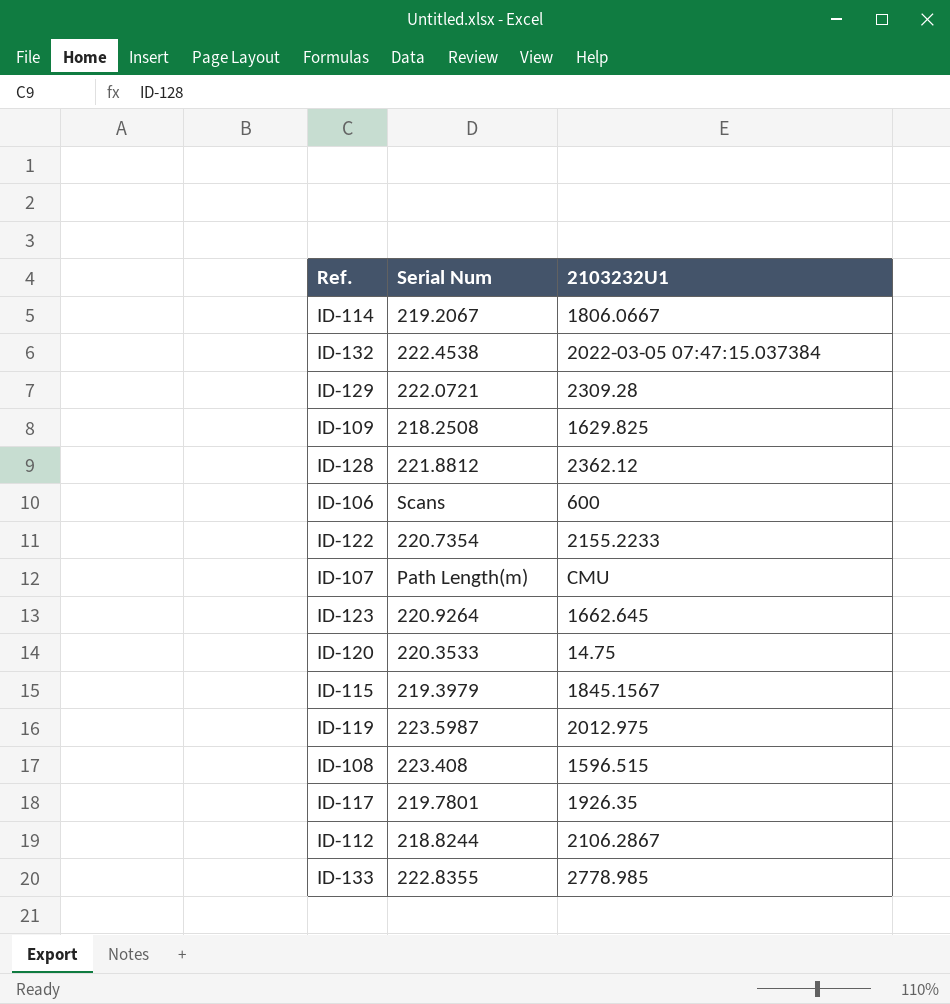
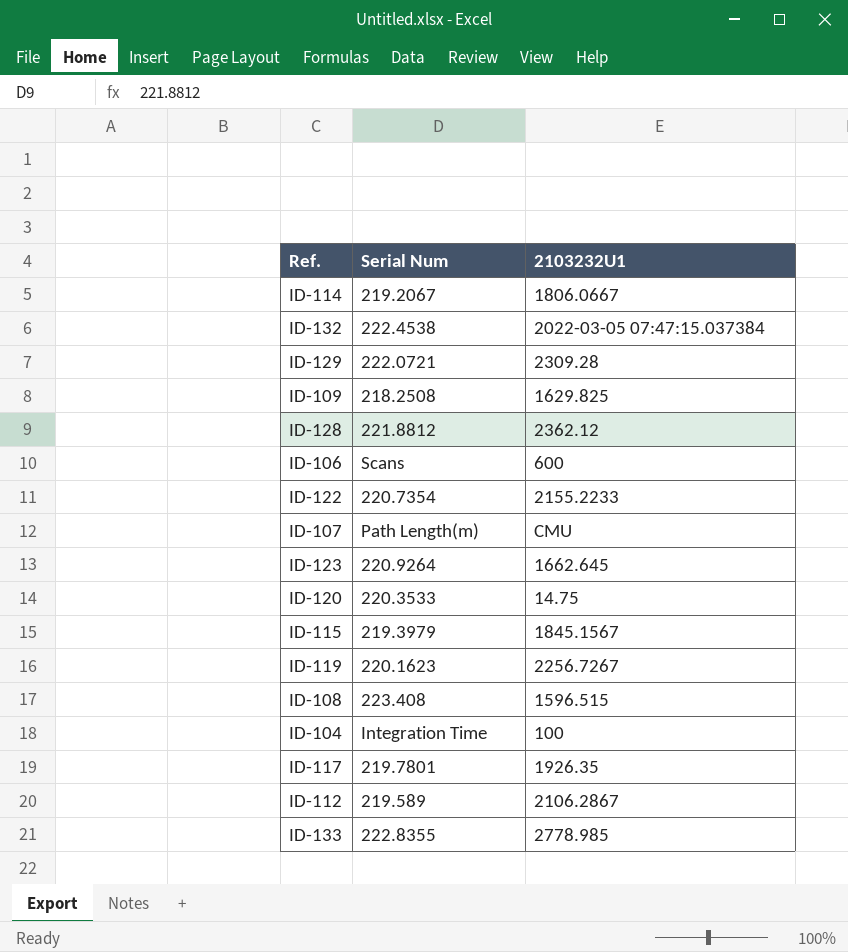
ID-119 | Serial Num: 223.5987 -> 220.1623
ID-119 | 2103232U1: 2012.975 -> 2256.7267
row ID-104: none -> Integration Time | 100
ID-112 | Serial Num: 218.8244 -> 219.589

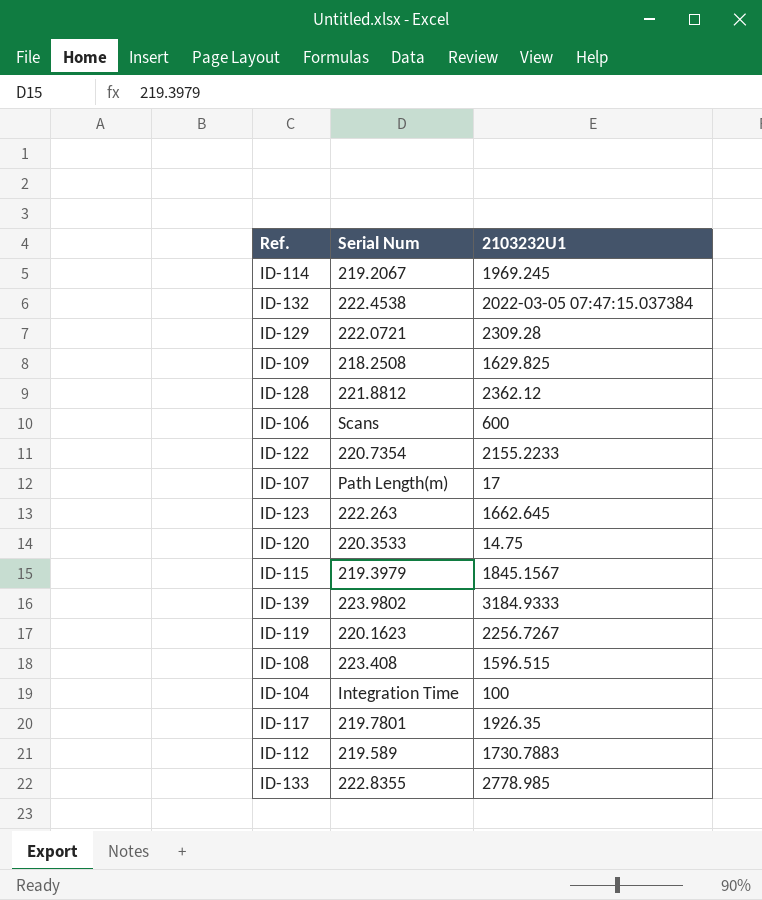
ID-114 | 2103232U1: 1806.0667 -> 1969.245
ID-107 | 2103232U1: CMU -> 17
ID-123 | Serial Num: 220.9264 -> 222.263
row ID-139: none -> 223.9802 | 3184.9333
ID-112 | 2103232U1: 2106.2867 -> 1730.7883

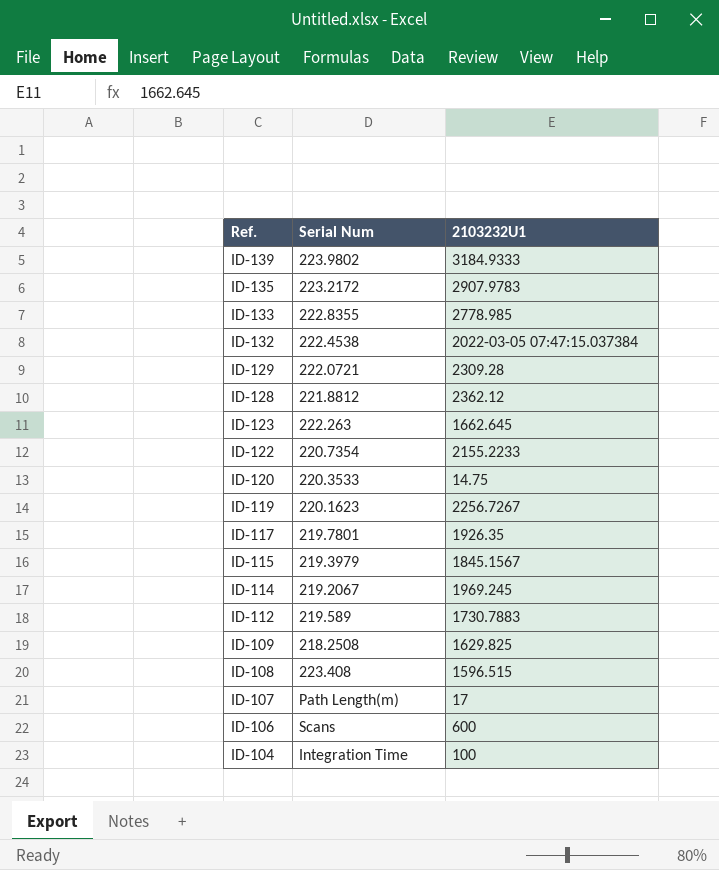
row order: none -> Ref. descending
row ID-135: none -> 223.2172 | 2907.9783

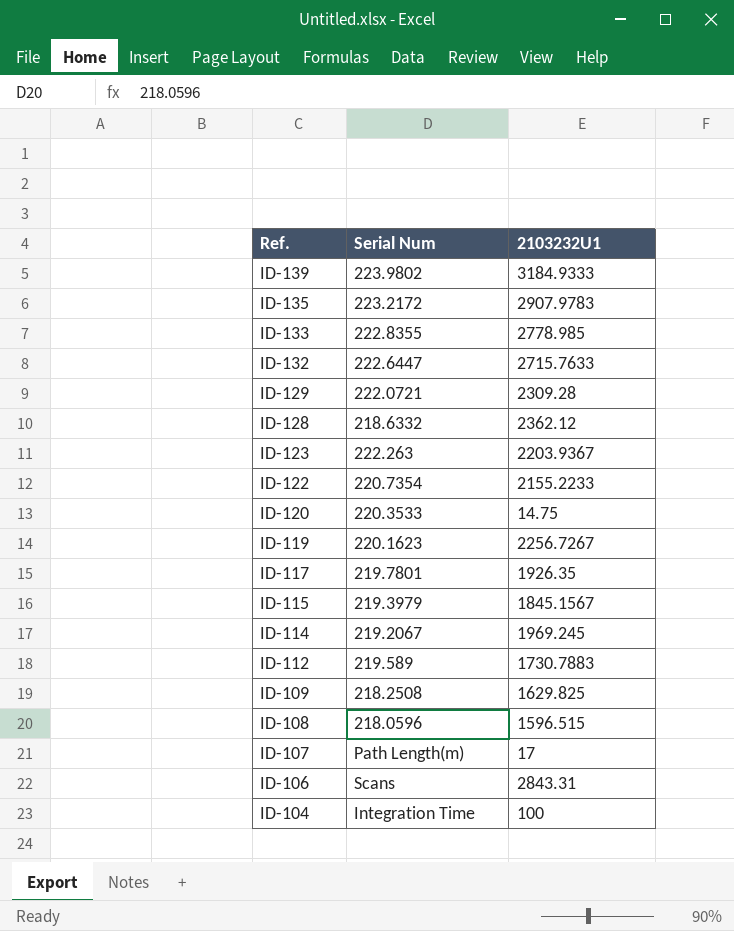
ID-132 | Serial Num: 222.4538 -> 222.6447
ID-132 | 2103232U1: 2022-03-05 07:47:15.037384 -> 2715.7633
ID-128 | Serial Num: 221.8812 -> 218.6332
ID-123 | 2103232U1: 1662.645 -> 2203.9367
ID-108 | Serial Num: 223.408 -> 218.0596
ID-106 | 2103232U1: 600 -> 2843.31

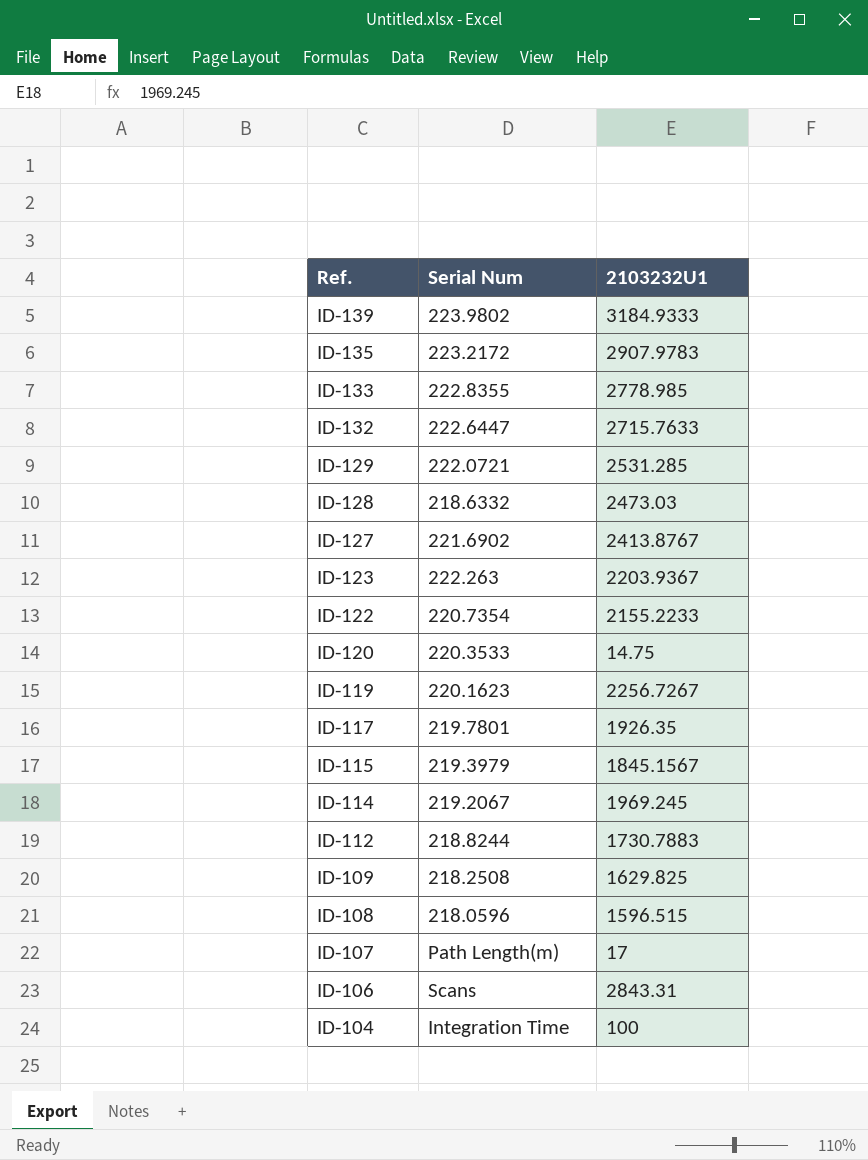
ID-129 | 2103232U1: 2309.28 -> 2531.285
ID-128 | 2103232U1: 2362.12 -> 2473.03
row ID-127: none -> 221.6902 | 2413.8767
ID-112 | Serial Num: 219.589 -> 218.8244

